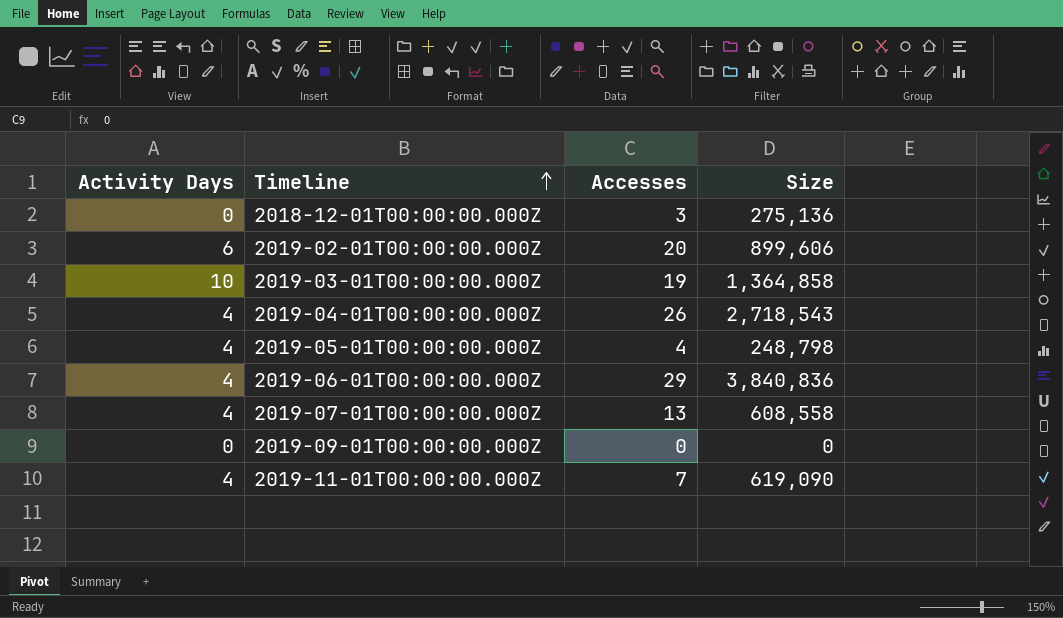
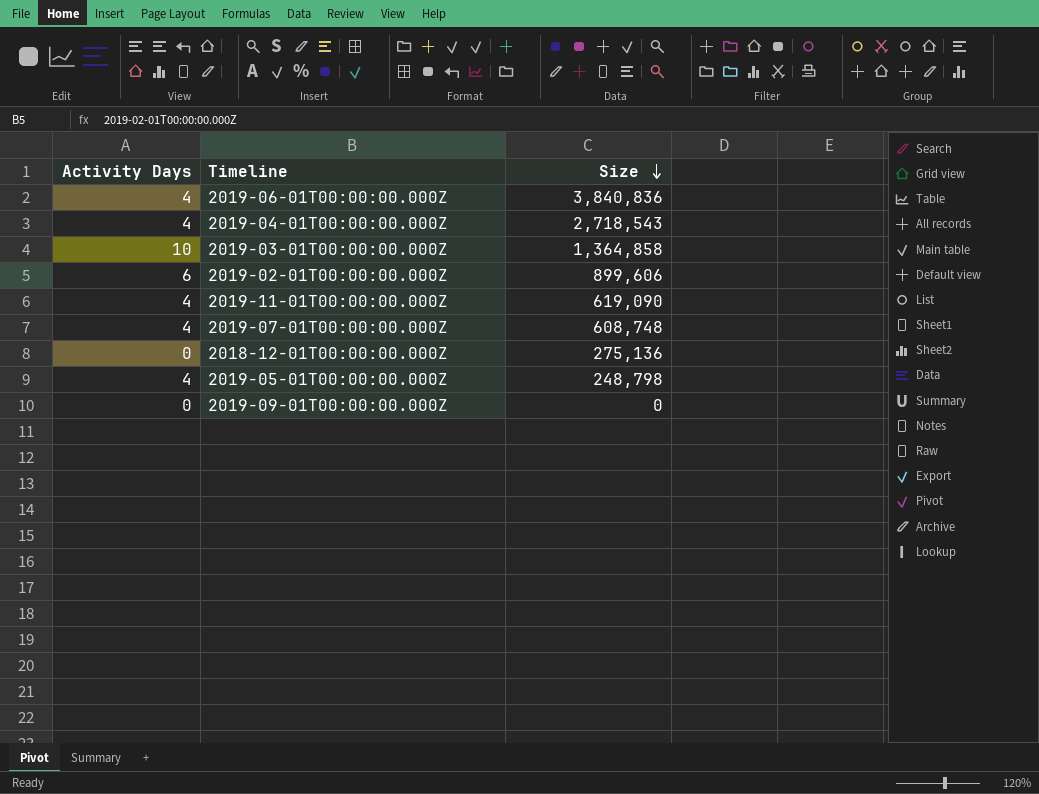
row order: Timeline ascending -> Size descending
column Accesses | position: 3 -> none
2019-07-01T00:00:00.000Z | Size: 608,558 -> 608,748

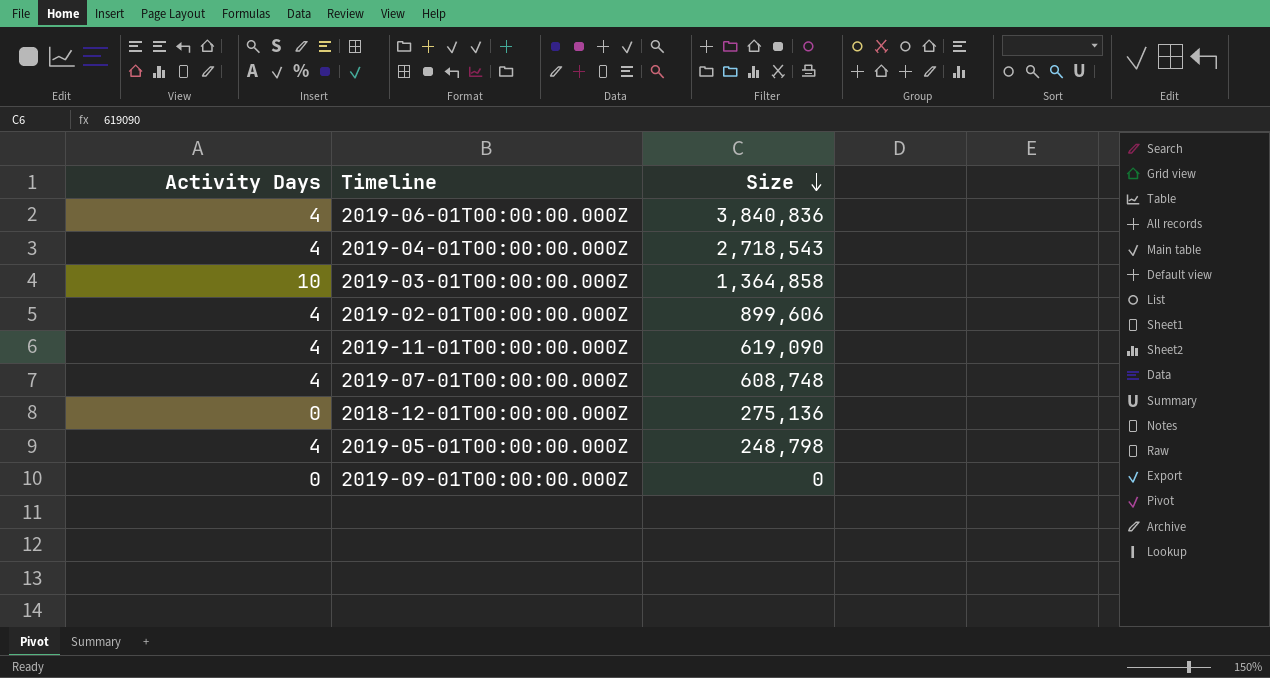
2019-02-01T00:00:00.000Z | Activity Days: 6 -> 4

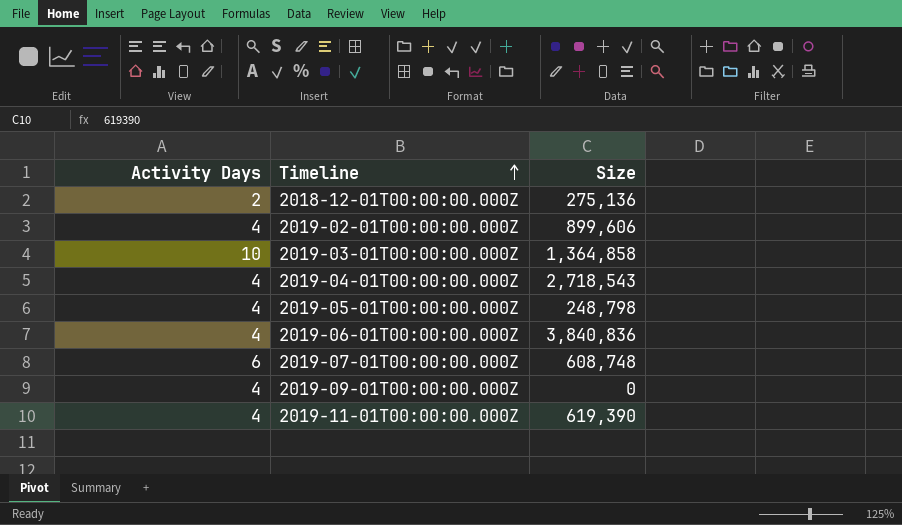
row order: Size descending -> Timeline ascending
2018-12-01T00:00:00.000Z | Activity Days: 0 -> 2
2019-07-01T00:00:00.000Z | Activity Days: 4 -> 6
2019-09-01T00:00:00.000Z | Activity Days: 0 -> 4
2019-11-01T00:00:00.000Z | Size: 619,090 -> 619,390

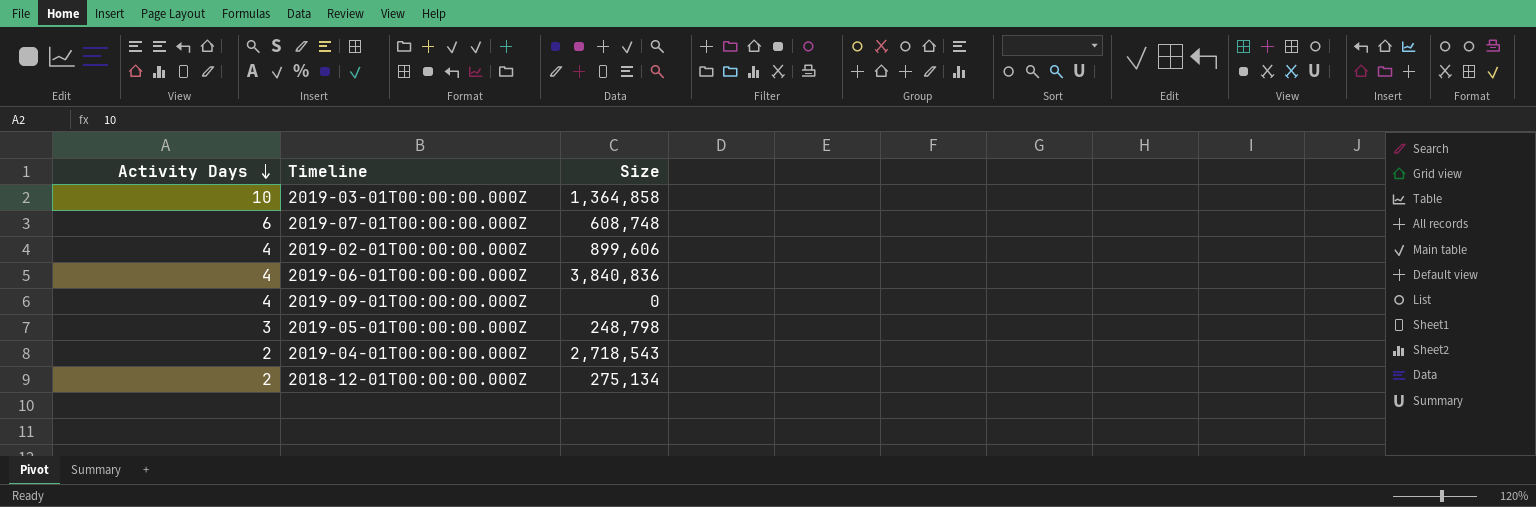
row order: Timeline ascending -> Activity Days descending
row 2019-11-01T00:00:00.000Z: 4 | 619,390 -> none
2019-05-01T00:00:00.000Z | Activity Days: 4 -> 3
2019-04-01T00:00:00.000Z | Activity Days: 4 -> 2
2018-12-01T00:00:00.000Z | Size: 275,136 -> 275,134

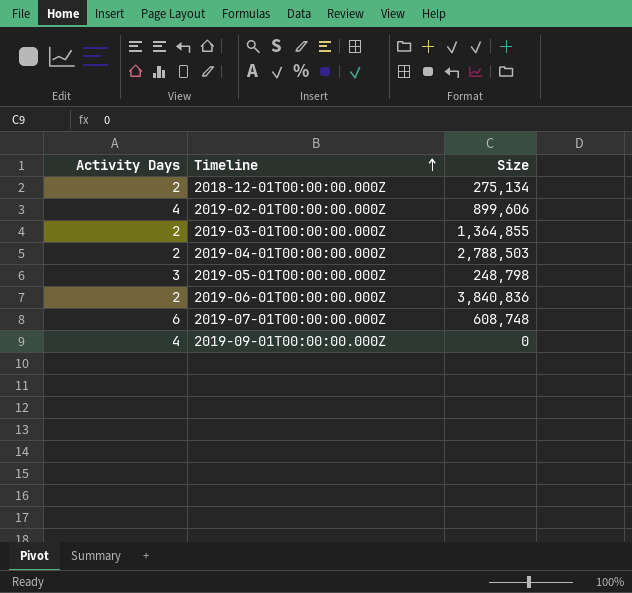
row order: Activity Days descending -> Timeline ascending
2019-03-01T00:00:00.000Z | Activity Days: 10 -> 2
2019-03-01T00:00:00.000Z | Size: 1,364,858 -> 1,364,855
2019-04-01T00:00:00.000Z | Size: 2,718,543 -> 2,788,503
2019-06-01T00:00:00.000Z | Activity Days: 4 -> 2

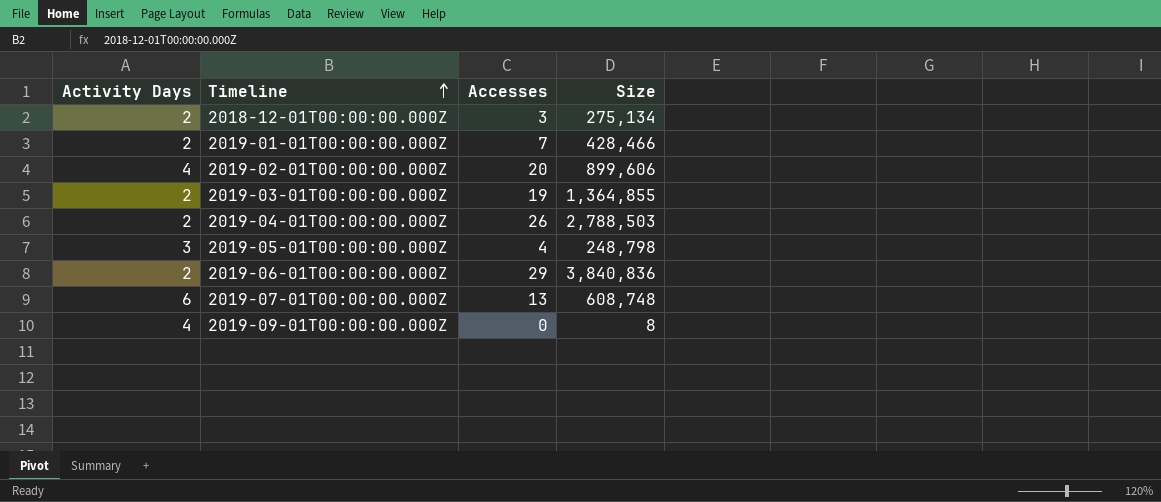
column Accesses | position: none -> 3
row 2019-01-01T00:00:00.000Z: none -> 2 | 7 | 428,466
2019-09-01T00:00:00.000Z | Size: 0 -> 8

